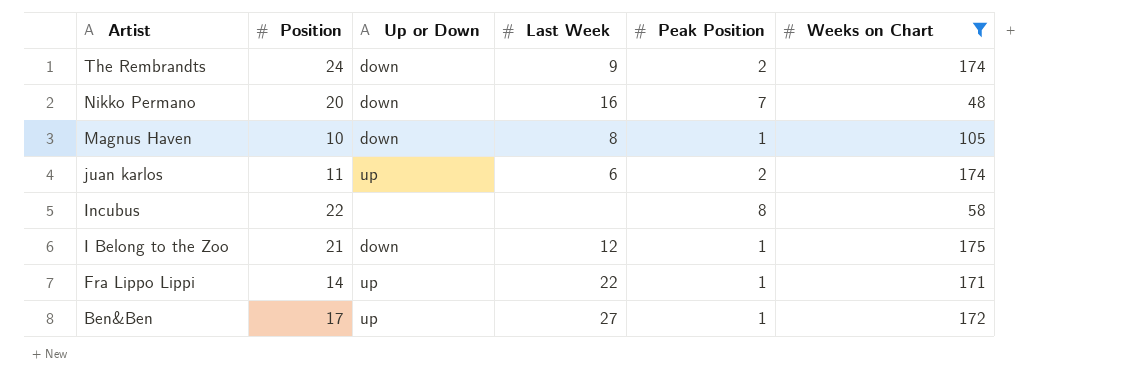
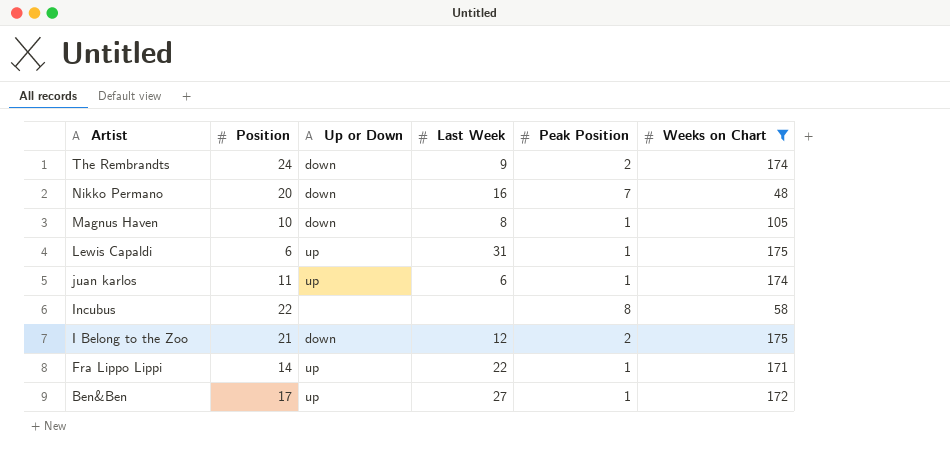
row Lewis Capaldi: none -> 6 | up | 31 | 1 | 175
juan karlos | Peak Position: 2 -> 1
I Belong to the Zoo | Peak Position: 1 -> 2

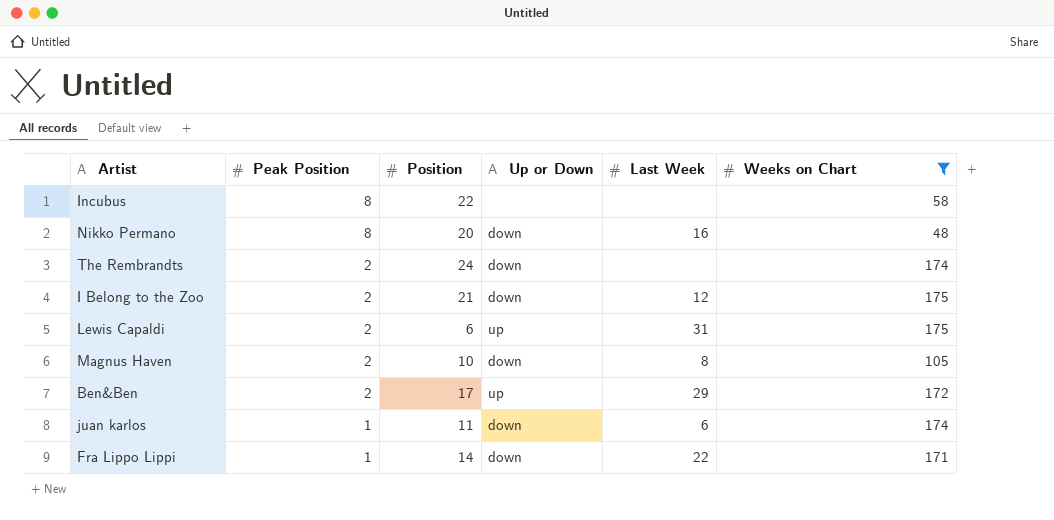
row order: Artist descending -> Peak Position descending
column Peak Position | position: 5 -> 2
Nikko Permano | Peak Position: 7 -> 8
The Rembrandts | Last Week: 9 -> none
Lewis Capaldi | Peak Position: 1 -> 2
Magnus Haven | Peak Position: 1 -> 2
Ben&Ben | Peak Position: 1 -> 2
Ben&Ben | Last Week: 27 -> 29
juan karlos | Up or Down: up -> down
Fra Lippo Lippi | Up or Down: up -> down

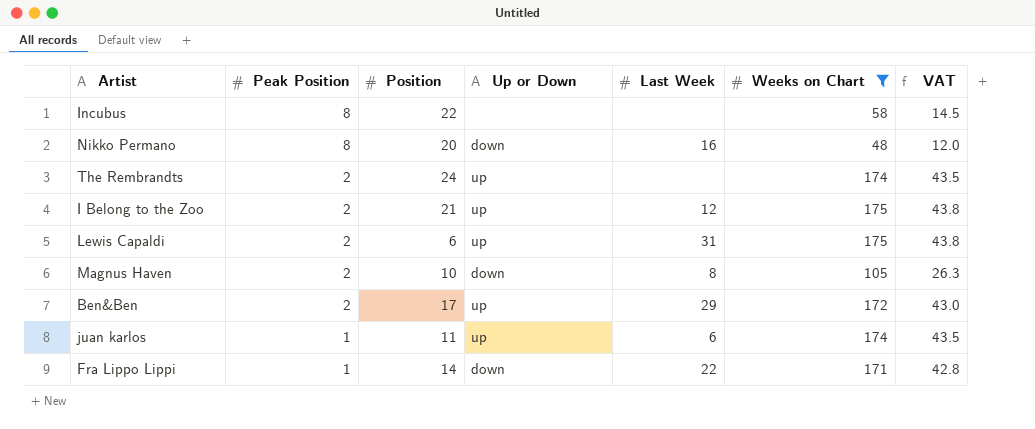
column VAT | formula: none -> [Weeks on Chart] * 0.25
The Rembrandts | Up or Down: down -> up
I Belong to the Zoo | Up or Down: down -> up
juan karlos | Up or Down: down -> up

